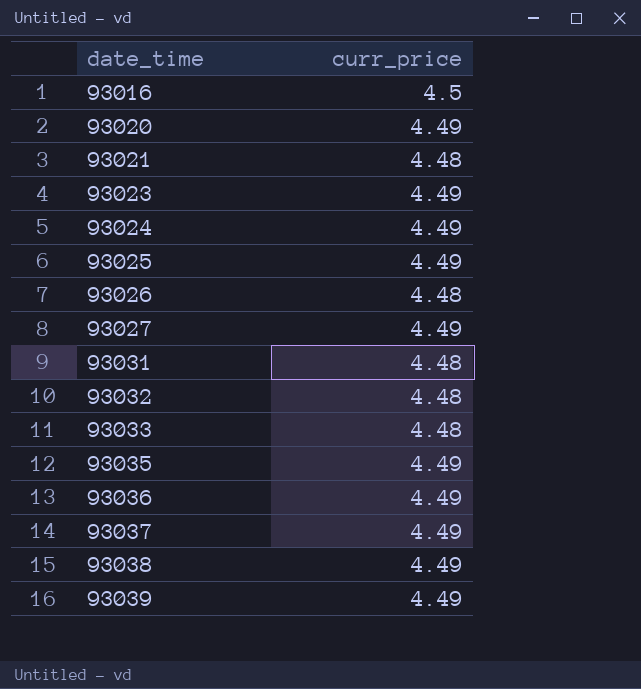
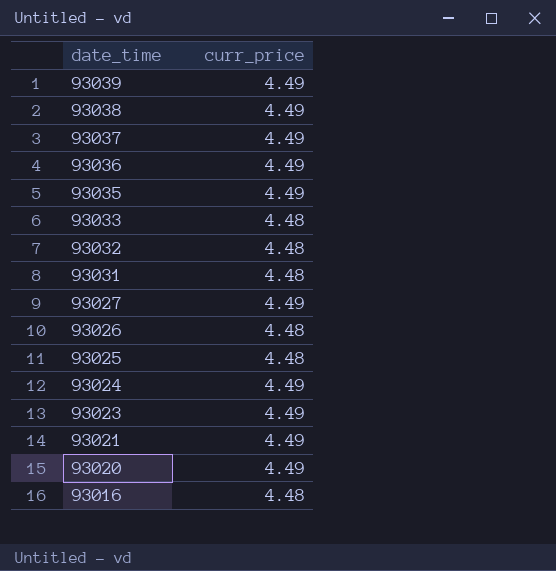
row order: date_time ascending -> date_time descending
93025 | curr_price: 4.49 -> 4.48
93021 | curr_price: 4.48 -> 4.49
93016 | curr_price: 4.5 -> 4.48

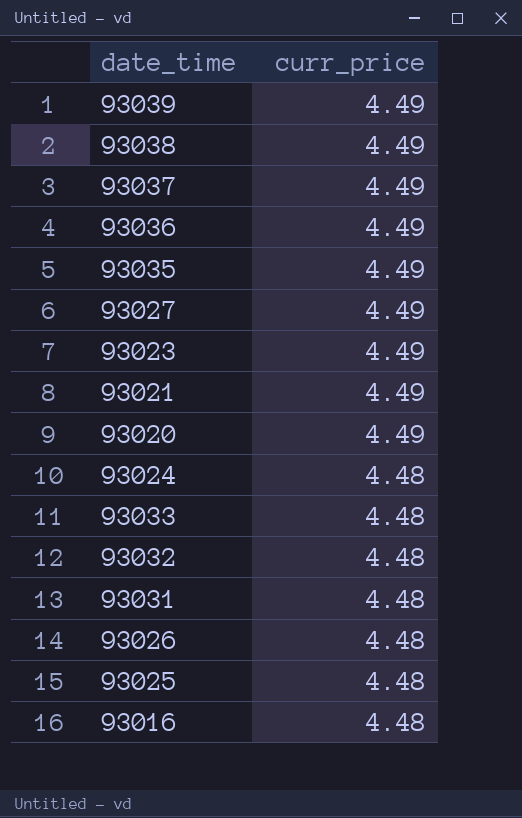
row order: date_time descending -> curr_price descending
93024 | curr_price: 4.49 -> 4.48

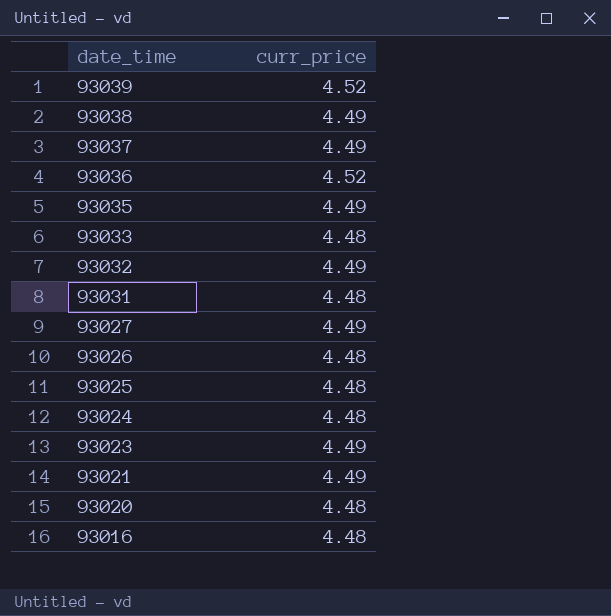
row order: curr_price descending -> date_time descending
93039 | curr_price: 4.49 -> 4.52
93036 | curr_price: 4.49 -> 4.52
93032 | curr_price: 4.48 -> 4.49
93020 | curr_price: 4.49 -> 4.48

